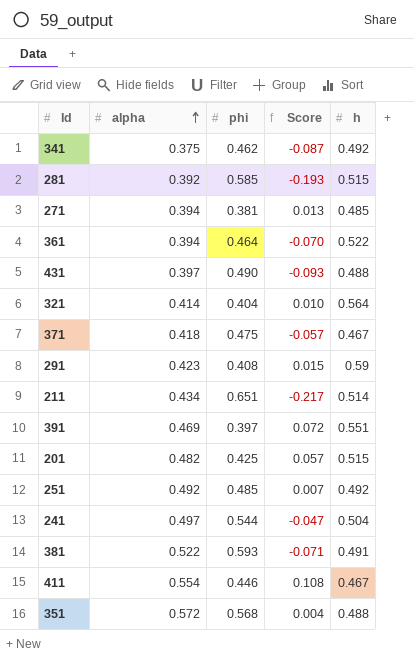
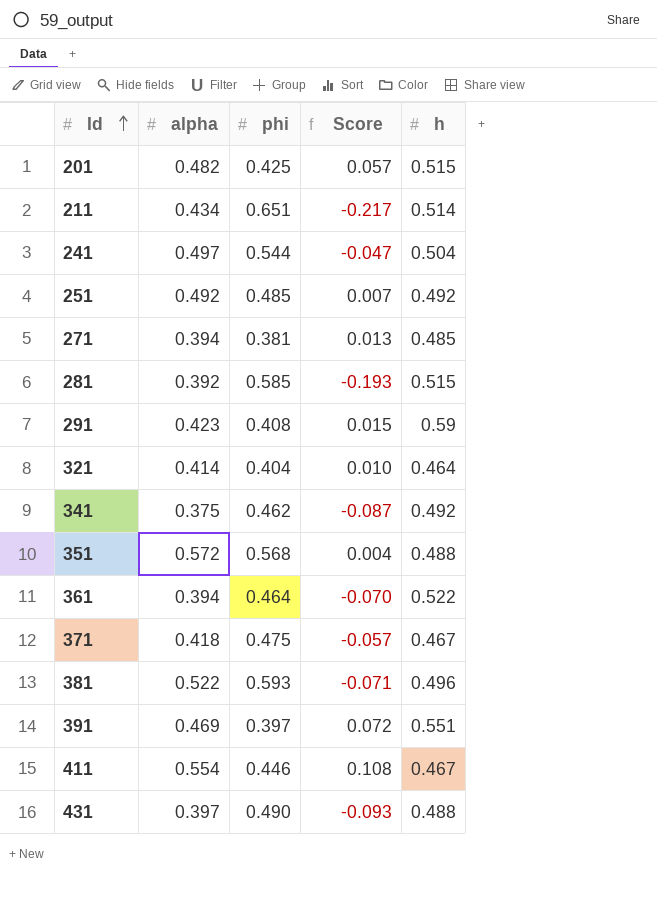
row order: alpha ascending -> Id ascending
321 | h: 0.564 -> 0.464
381 | h: 0.491 -> 0.496

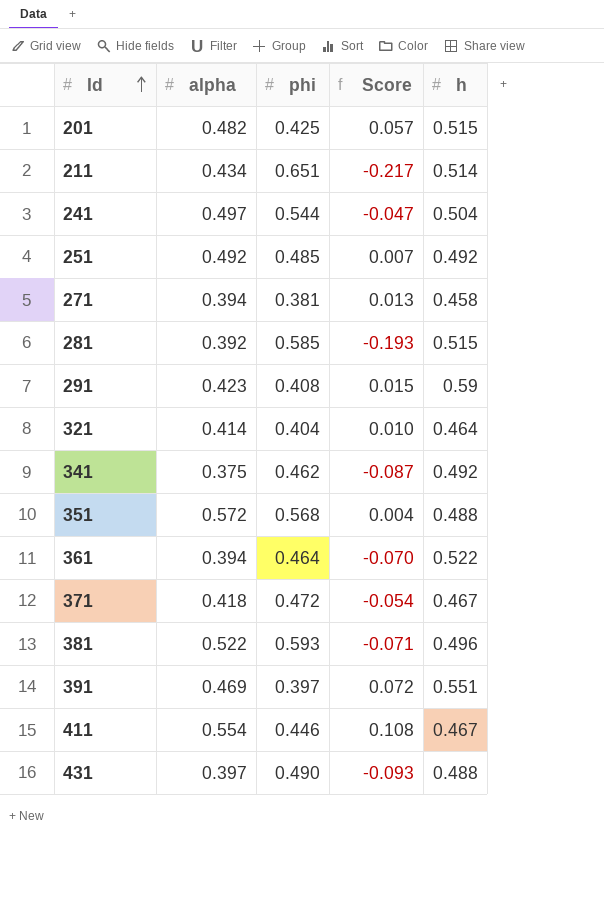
271 | h: 0.485 -> 0.458
371 | phi: 0.475 -> 0.472
371 | Score: -0.057 -> -0.054

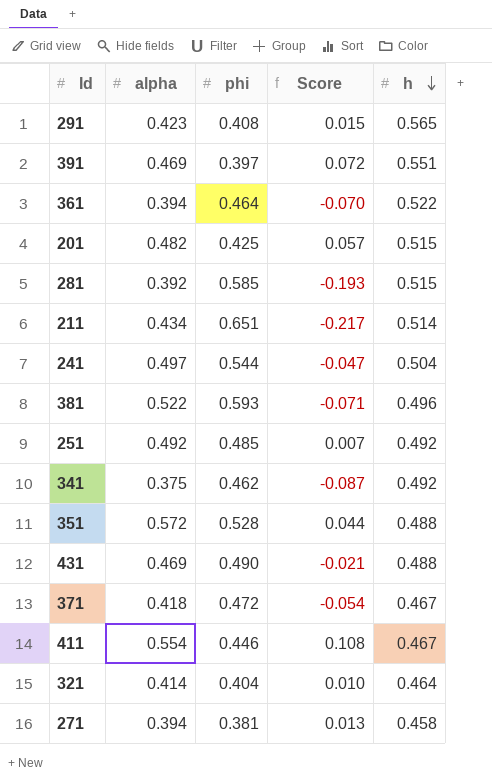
row order: Id ascending -> h descending
291 | h: 0.59 -> 0.565
351 | phi: 0.568 -> 0.528
351 | Score: 0.004 -> 0.044
431 | alpha: 0.397 -> 0.469
431 | Score: -0.093 -> -0.021

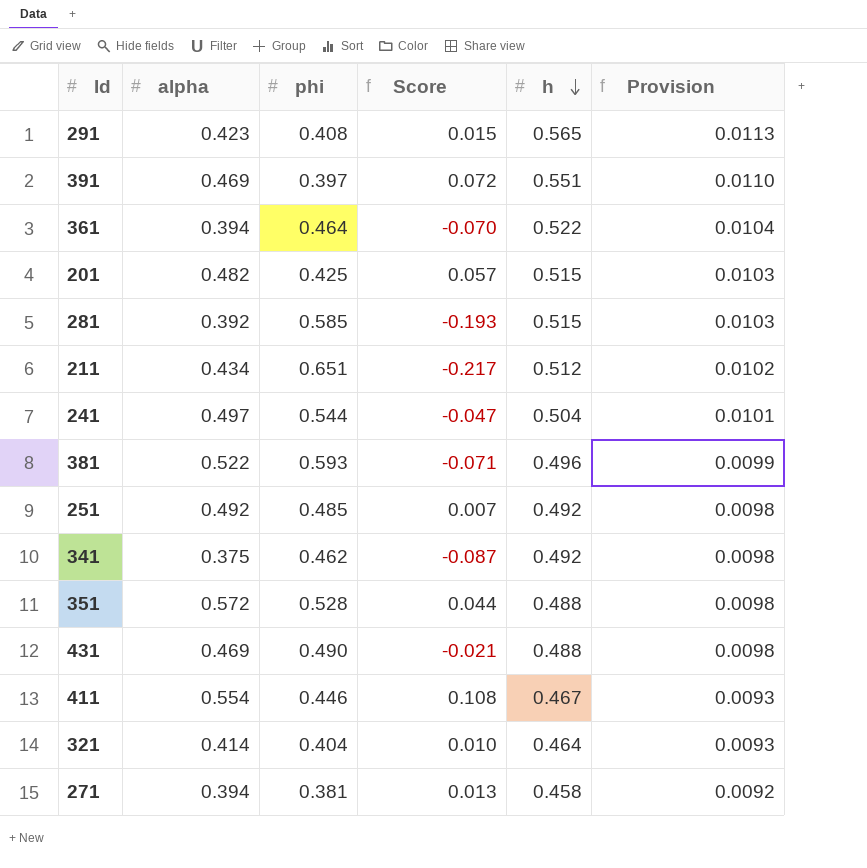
column Provision | formula: none -> [h] * 0.02
row 371: 0.418 | 0.472 | -0.054 | 0.467 -> none
211 | h: 0.514 -> 0.512

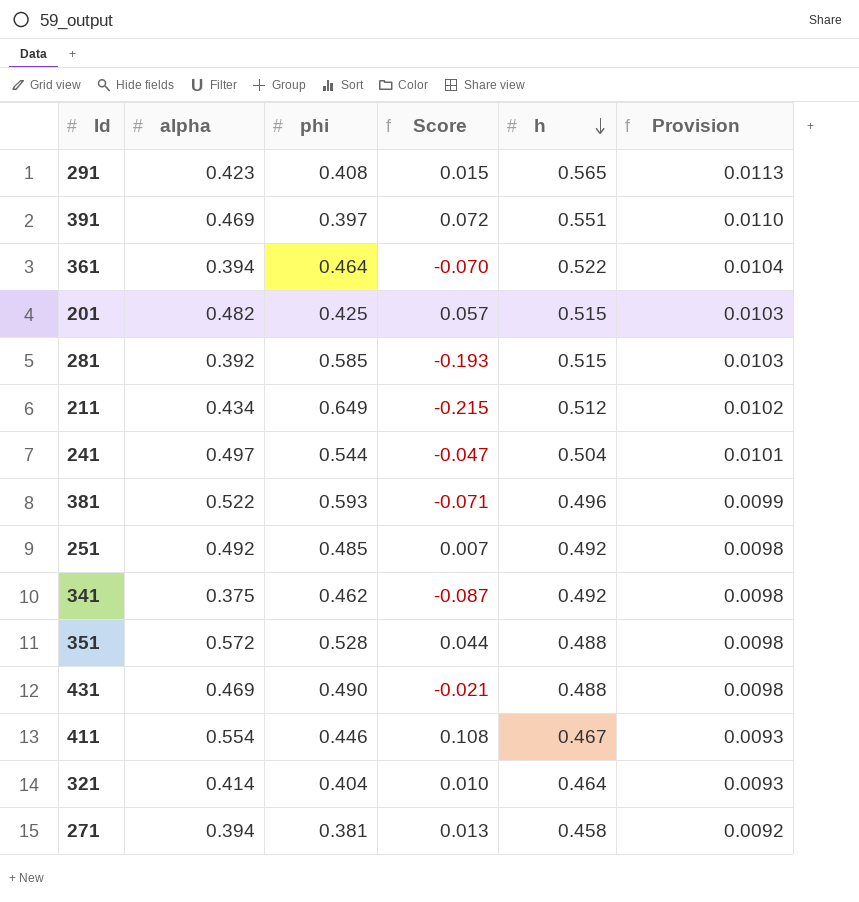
211 | phi: 0.651 -> 0.649
211 | Score: -0.217 -> -0.215

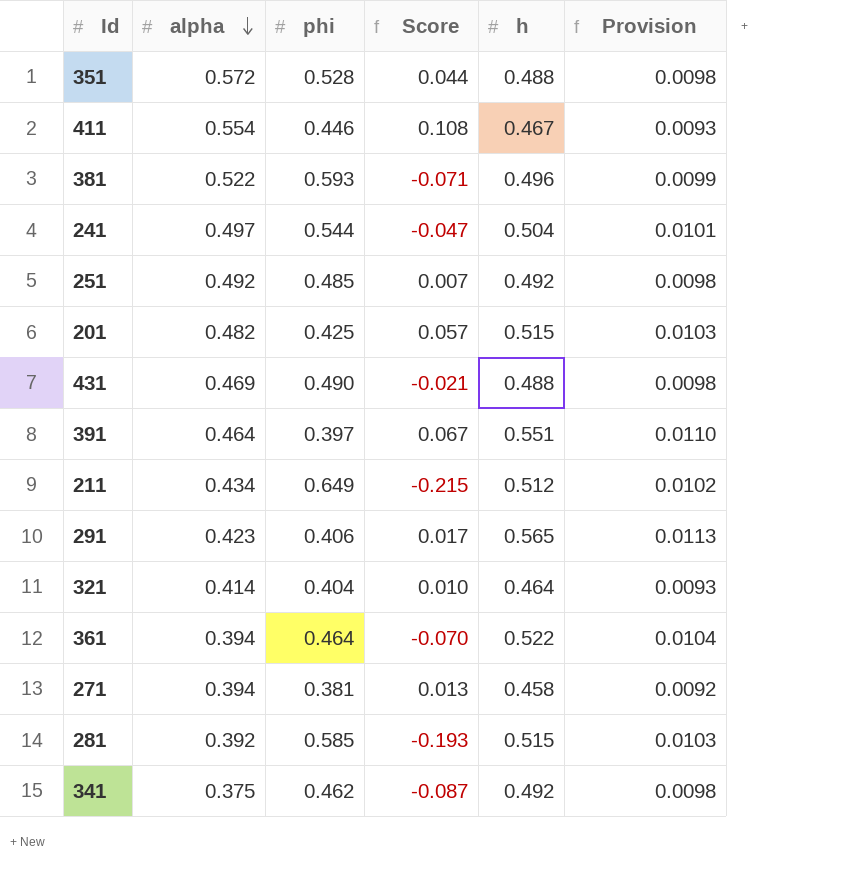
row order: h descending -> alpha descending
391 | alpha: 0.469 -> 0.464
391 | Score: 0.072 -> 0.067
291 | phi: 0.408 -> 0.406
291 | Score: 0.015 -> 0.017

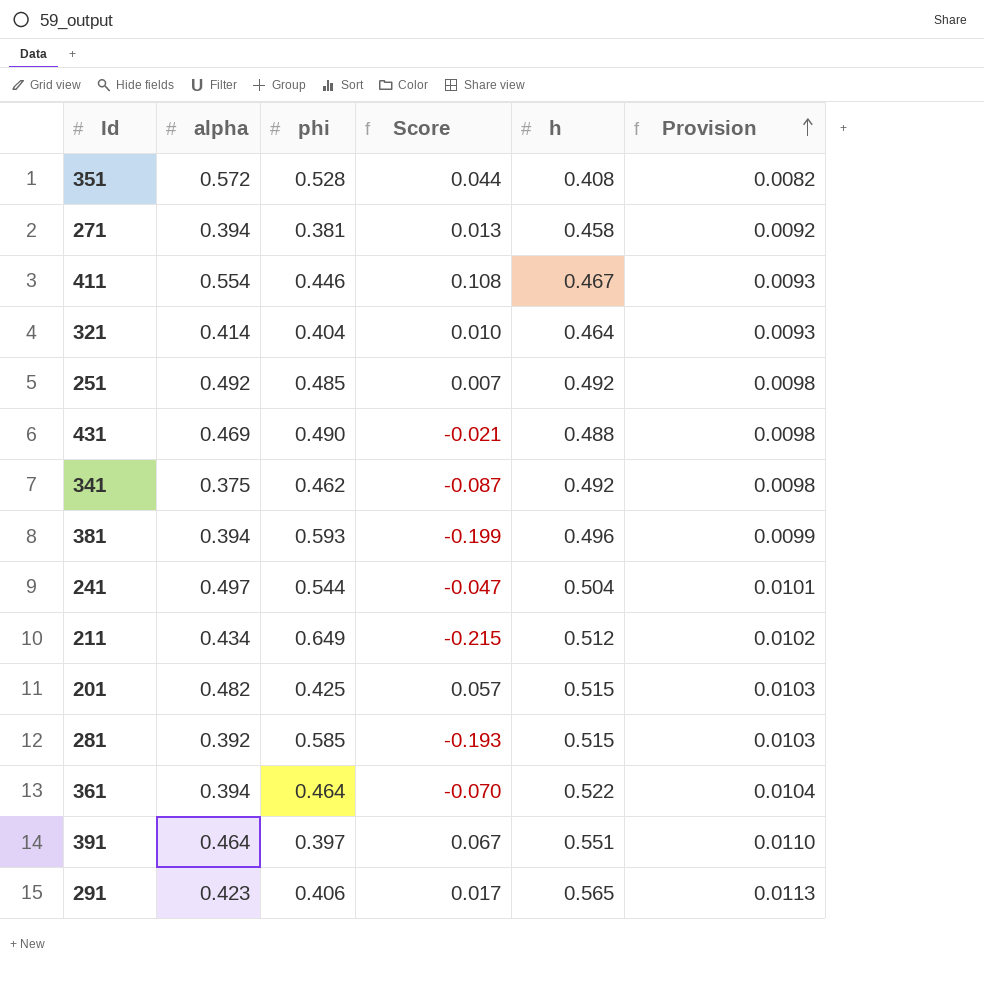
row order: alpha descending -> Provision ascending
351 | h: 0.488 -> 0.408
351 | Provision: 0.0098 -> 0.0082
381 | alpha: 0.522 -> 0.394
381 | Score: -0.071 -> -0.199

